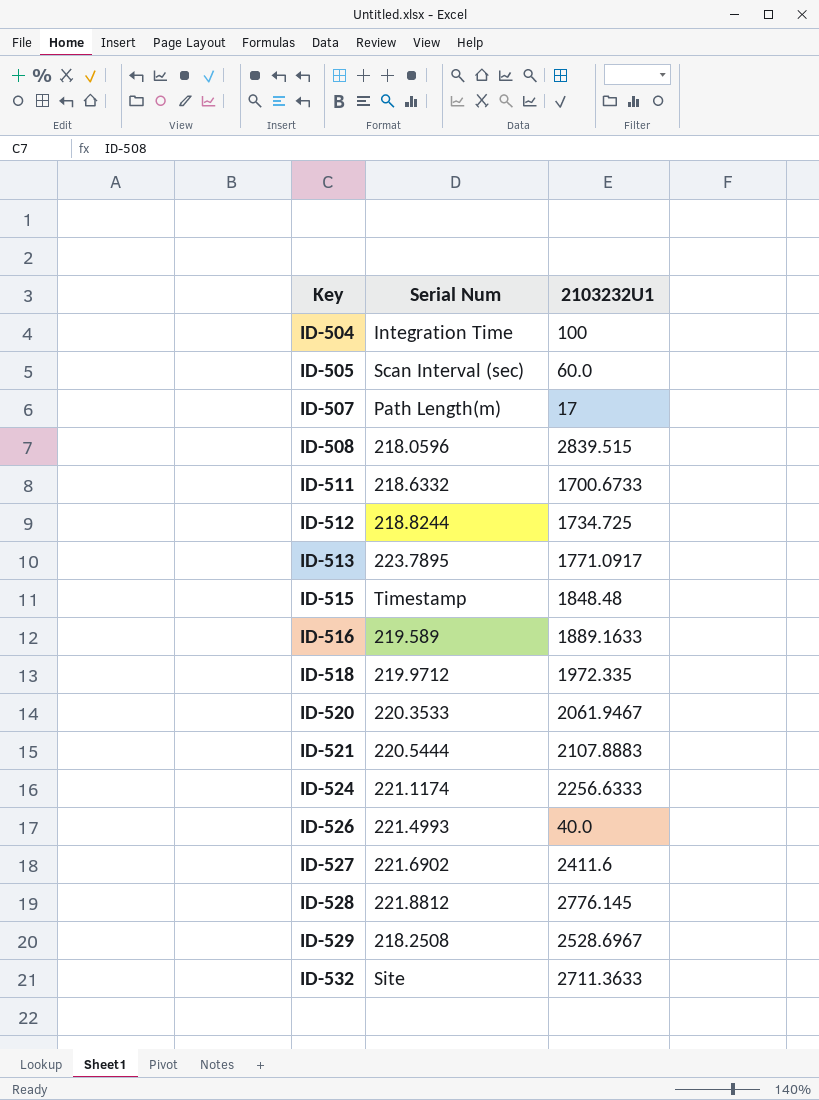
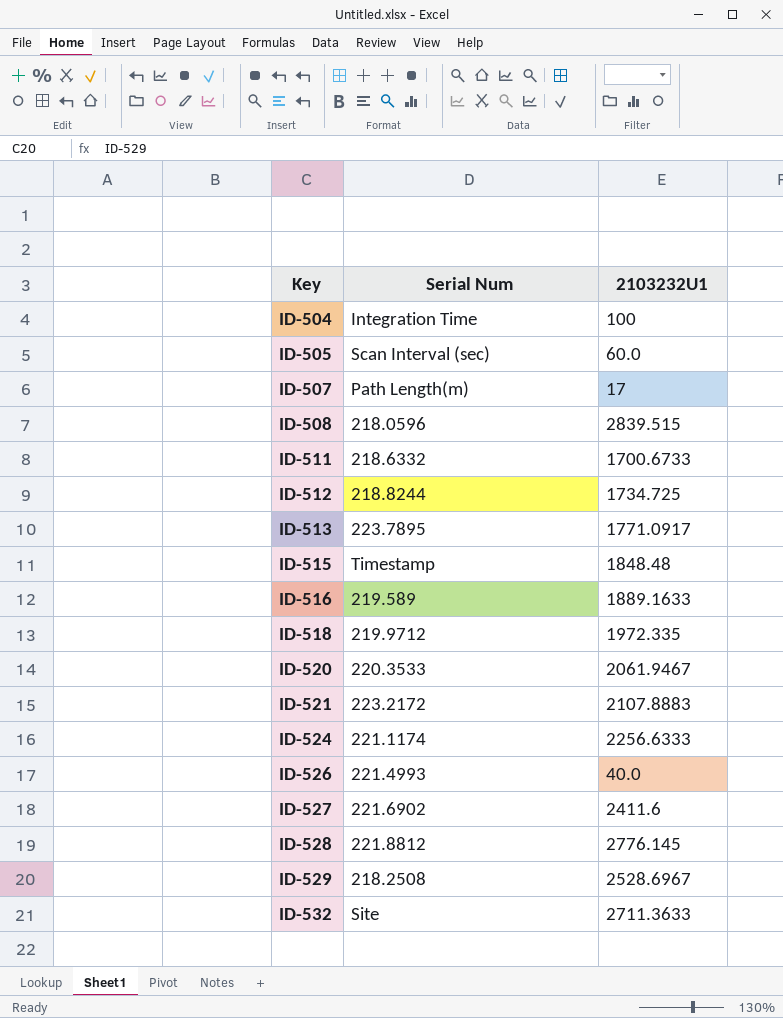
ID-521 | Serial Num: 220.5444 -> 223.2172

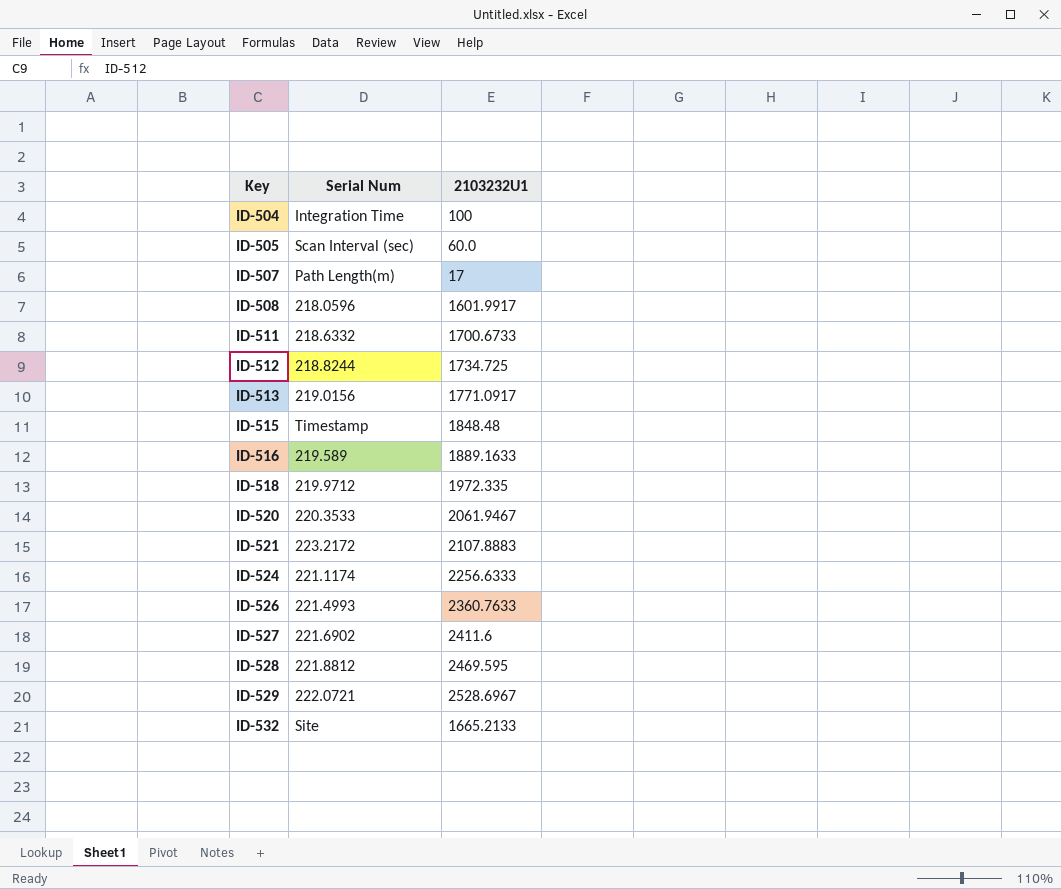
ID-508 | 2103232U1: 2839.515 -> 1601.9917
ID-513 | Serial Num: 223.7895 -> 219.0156
ID-526 | 2103232U1: 40.0 -> 2360.7633
ID-528 | 2103232U1: 2776.145 -> 2469.595
ID-529 | Serial Num: 218.2508 -> 222.0721
ID-532 | 2103232U1: 2711.3633 -> 1665.2133

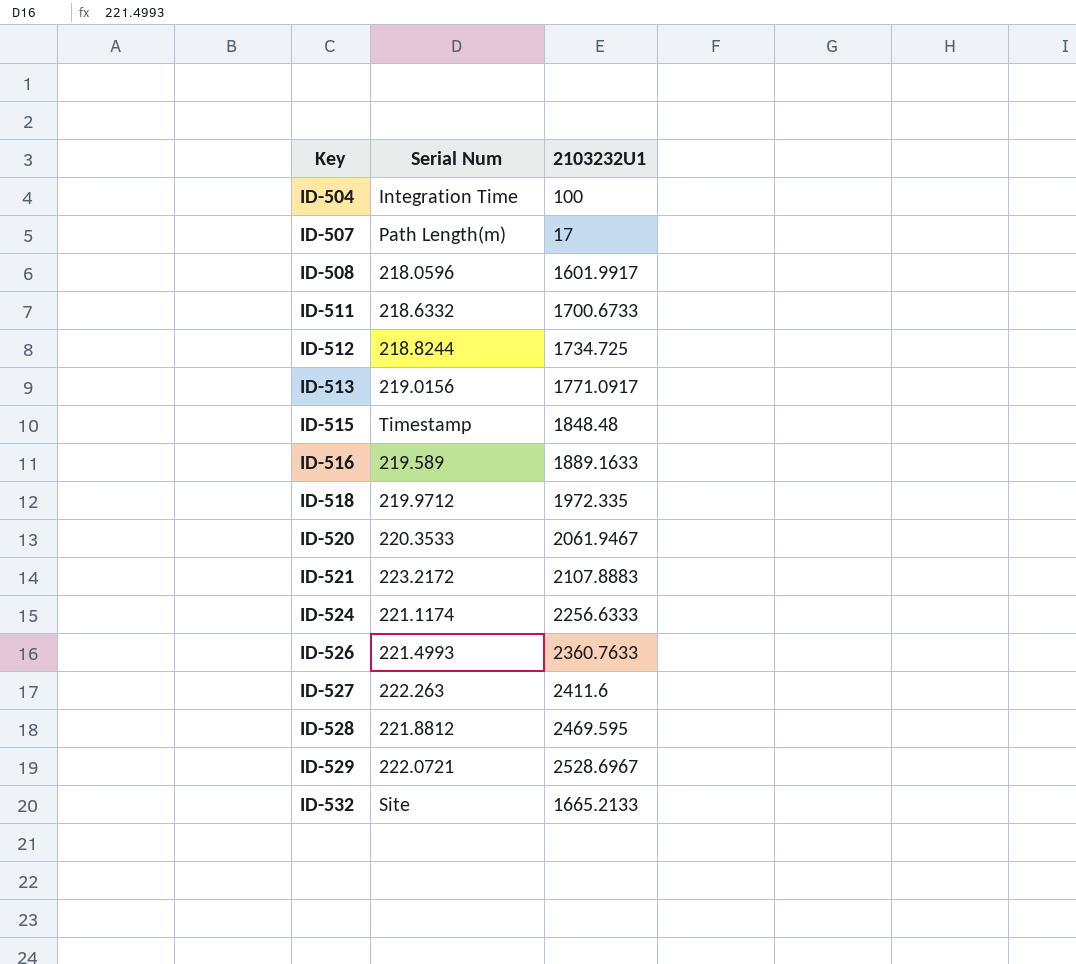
row ID-505: Scan Interval (sec) | 60.0 -> none
ID-527 | Serial Num: 221.6902 -> 222.263

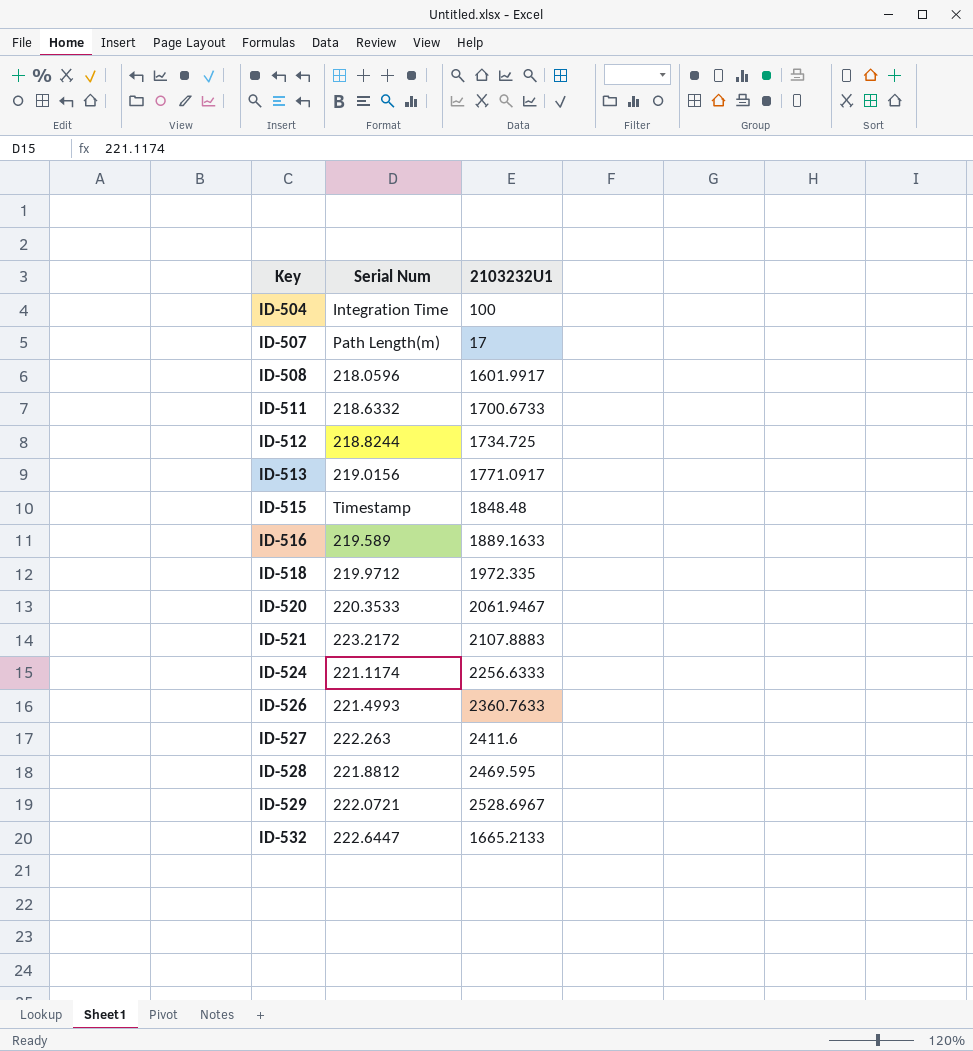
ID-532 | Serial Num: Site -> 222.6447

